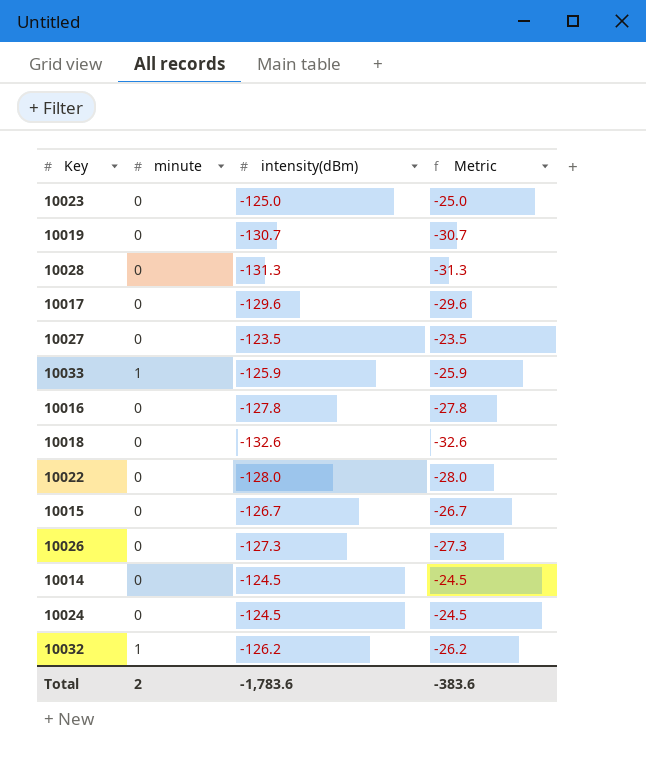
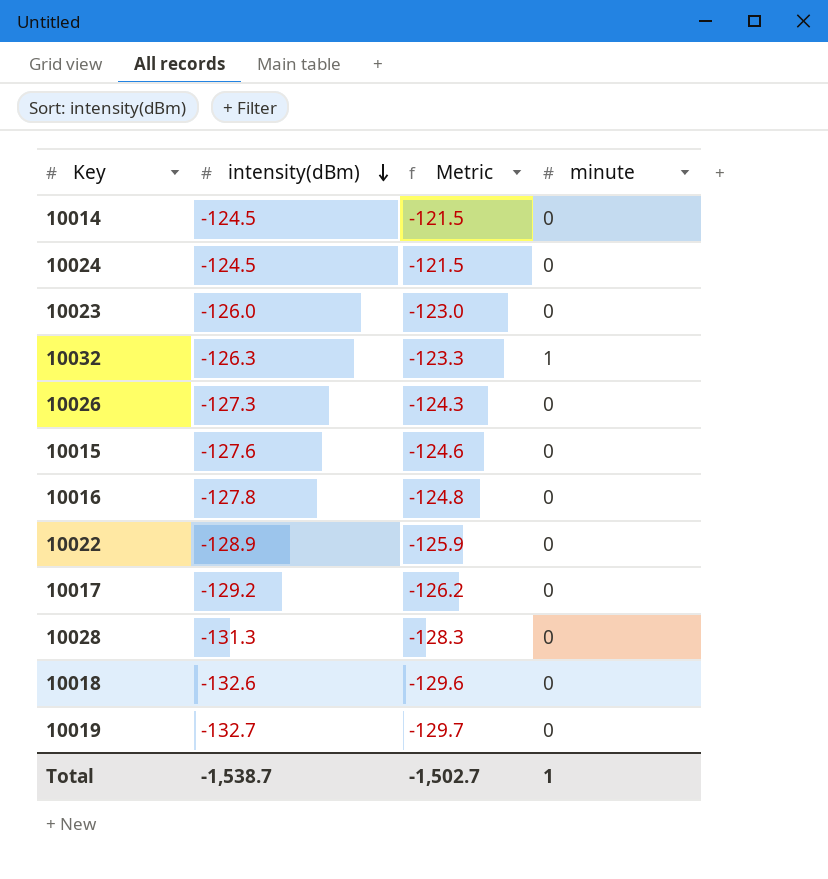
row order: none -> intensity(dBm) descending
column Metric | formula: [intensity(dBm)] + 100 -> [intensity(dBm)] + 3
column minute | position: 2 -> 4
row 10027: 0 | -123.5 | -23.5 -> none
row 10033: 1 | -125.9 | -25.9 -> none
10023 | intensity(dBm): -125.0 -> -126.0
10032 | intensity(dBm): -126.2 -> -126.3
10015 | intensity(dBm): -126.7 -> -127.6
10022 | intensity(dBm): -128.0 -> -128.9
10017 | intensity(dBm): -129.6 -> -129.2
10019 | intensity(dBm): -130.7 -> -132.7
Total | intensity(dBm): -1,783.6 -> -1,538.7
Total | Metric: -383.6 -> -1,502.7
Total | minute: 2 -> 1

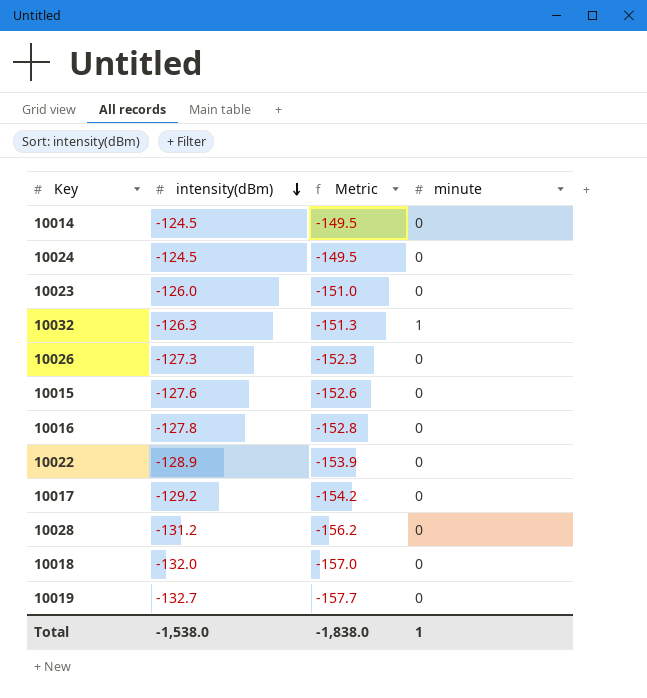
column Metric | formula: [intensity(dBm)] + 3 -> [intensity(dBm)] - 25
10028 | intensity(dBm): -131.3 -> -131.2
10018 | intensity(dBm): -132.6 -> -132.0
Total | intensity(dBm): -1,538.7 -> -1,538.0
Total | Metric: -1,502.7 -> -1,838.0

